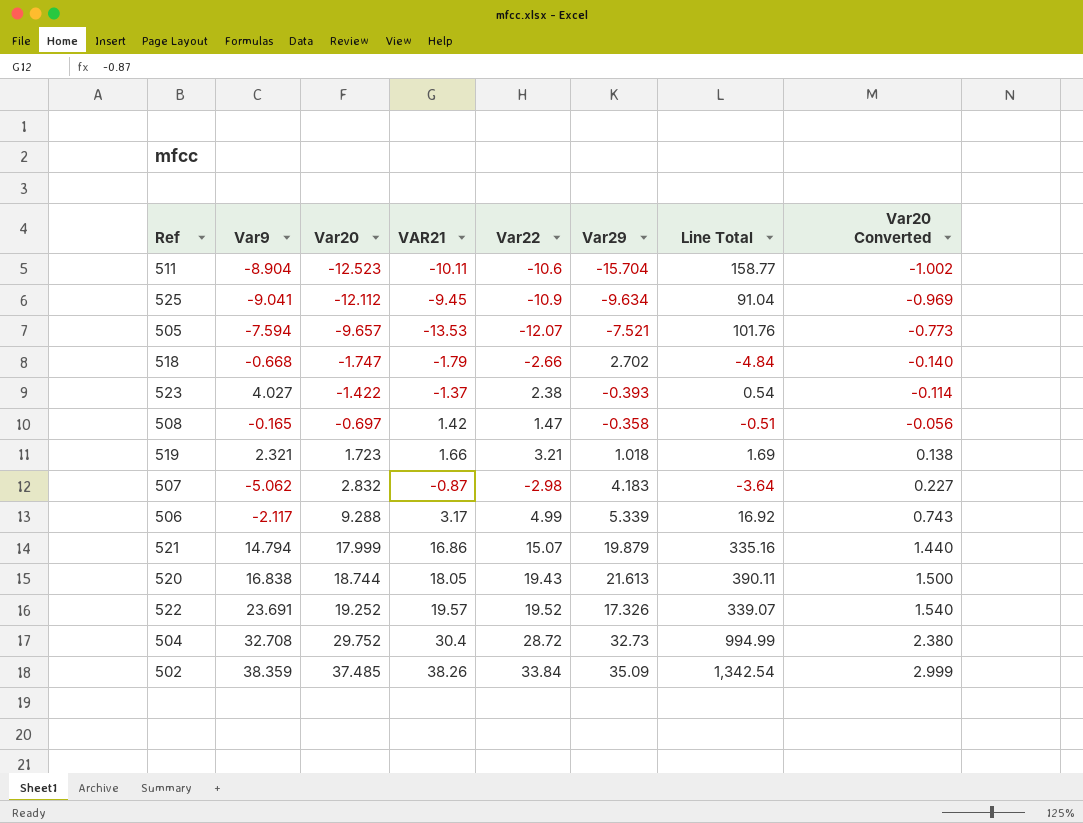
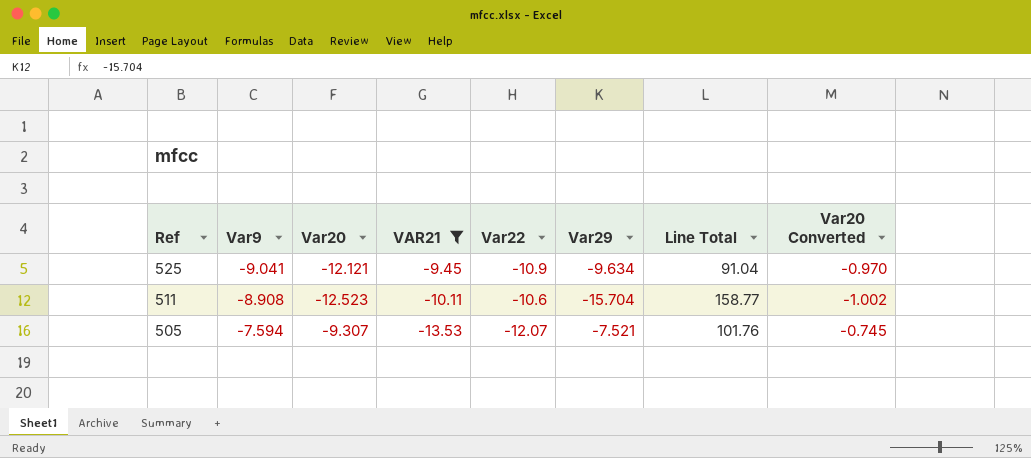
filter: none -> VAR21 <= -9.45
row order: Var20 ascending -> Ref descending
525 | Var20: -12.112 -> -12.121
525 | Var20 Converted: -0.969 -> -0.970
511 | Var9: -8.904 -> -8.908
505 | Var20: -9.657 -> -9.307
505 | Var20 Converted: -0.773 -> -0.745

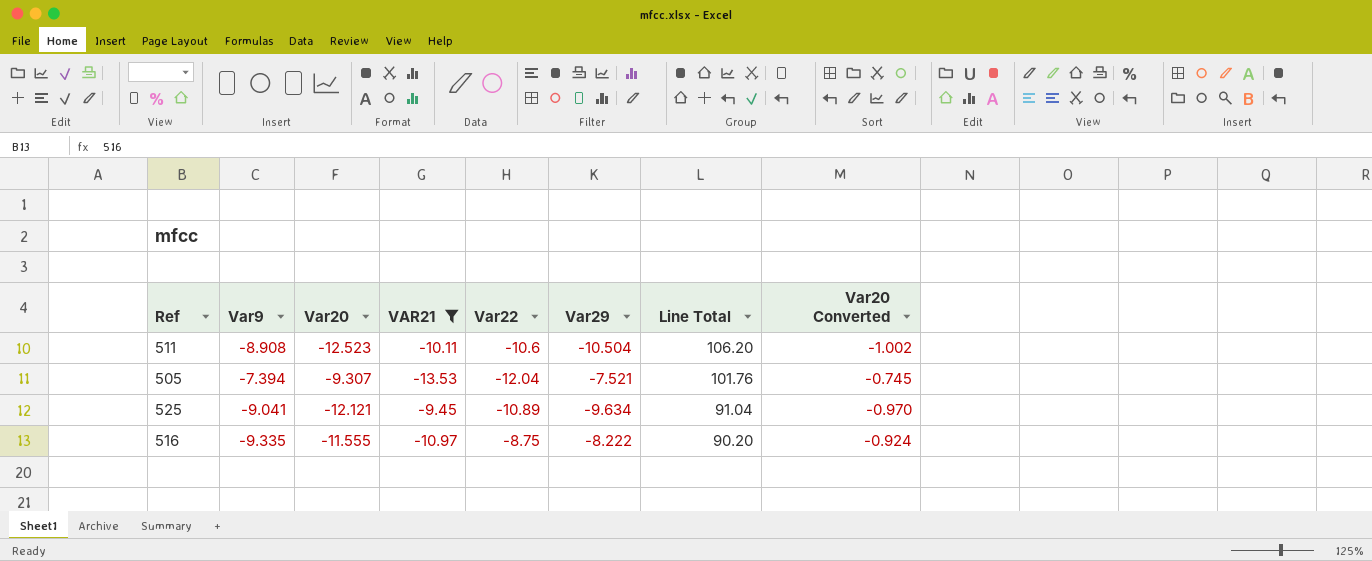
row order: Ref descending -> Line Total descending
511 | Var29: -15.704 -> -10.504
511 | Line Total: 158.77 -> 106.20
505 | Var9: -7.594 -> -7.394
505 | Var22: -12.07 -> -12.04
525 | Var22: -10.9 -> -10.89
row 516: none -> -9.335 | -11.555 | -10.97 | -8.75 | -8.222 | 90.20 | -0.924

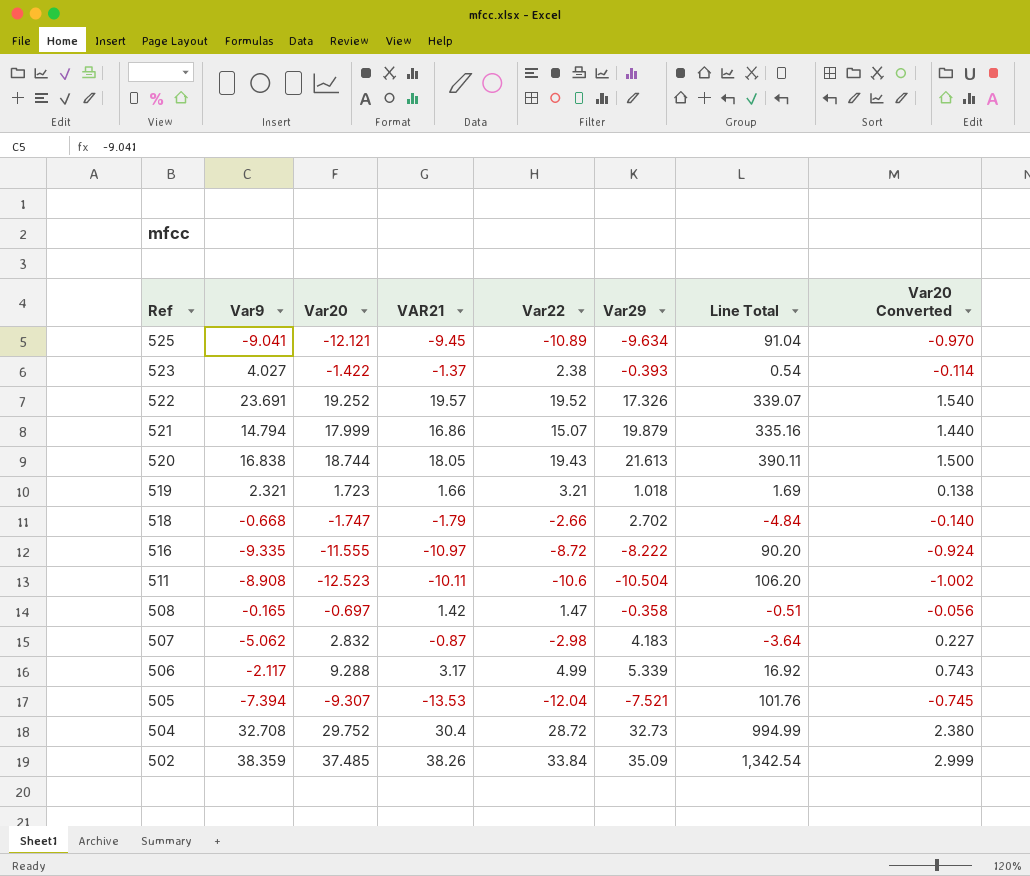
filter: VAR21 <= -9.45 -> none
row order: Line Total descending -> Ref descending
516 | Var22: -8.75 -> -8.72

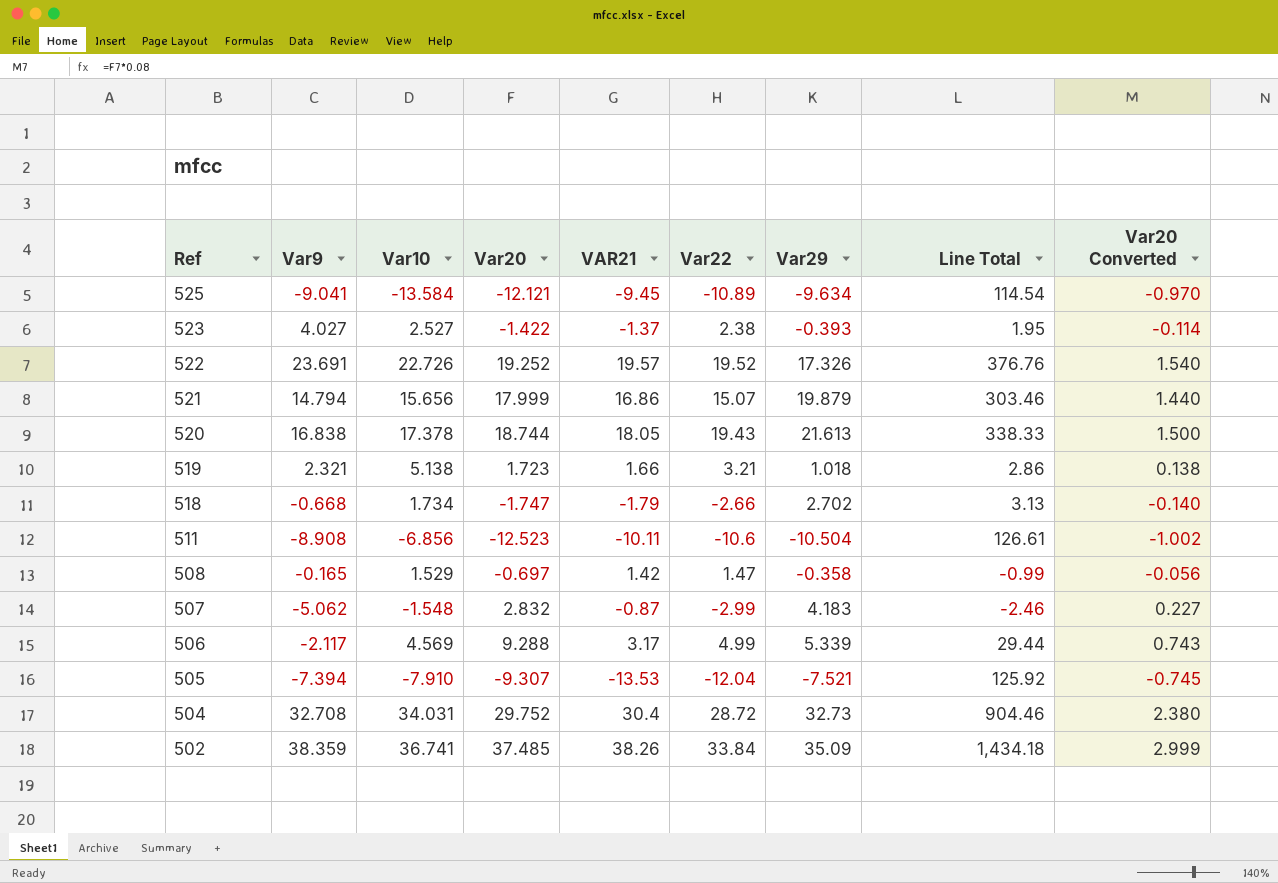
column Var10 | position: none -> 3
column Line Total | formula: [VAR21] * [Var29] -> [Var20] * [VAR21]
row 516: -9.335 | -11.555 | -10.97 | -8.72 | -8.222 | 90.20 | -0.924 -> none
507 | Var22: -2.98 -> -2.99

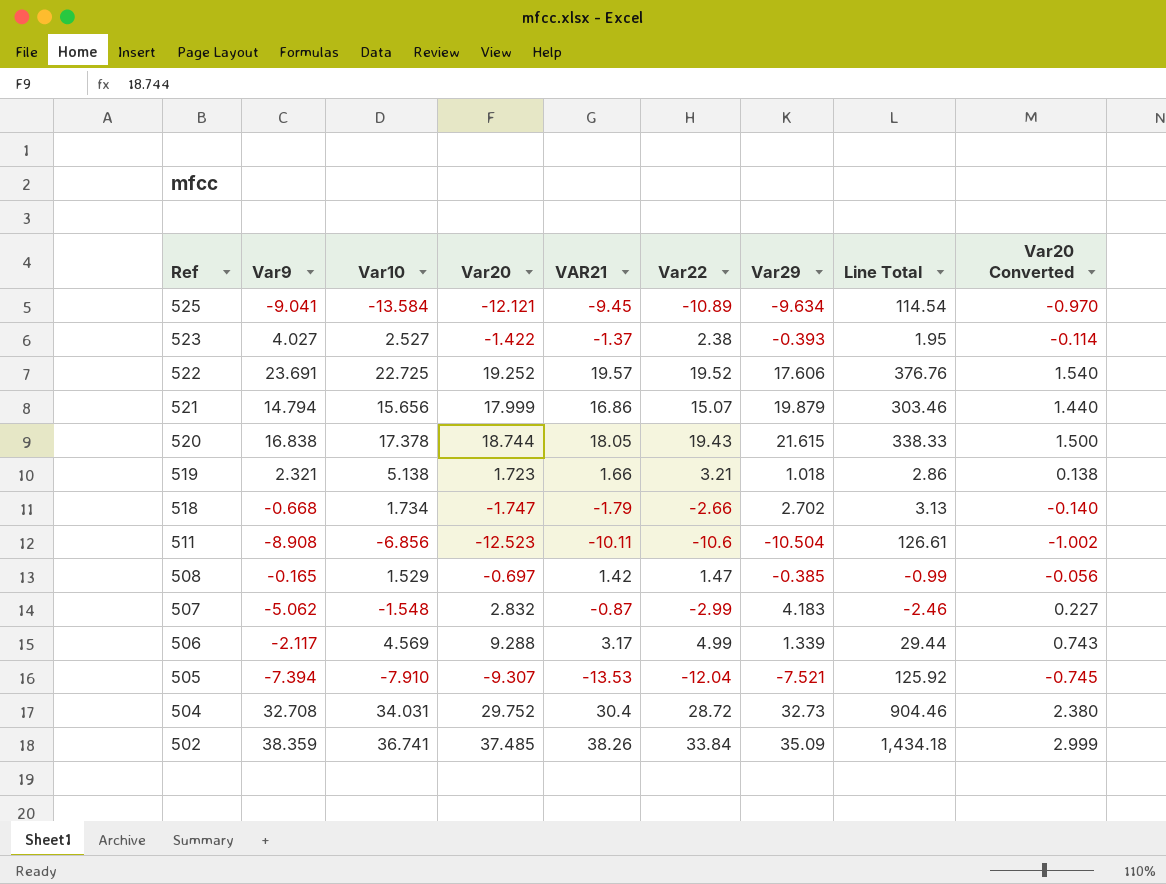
522 | Var10: 22.726 -> 22.725
522 | Var29: 17.326 -> 17.606
520 | Var29: 21.613 -> 21.615
508 | Var29: -0.358 -> -0.385
506 | Var29: 5.339 -> 1.339

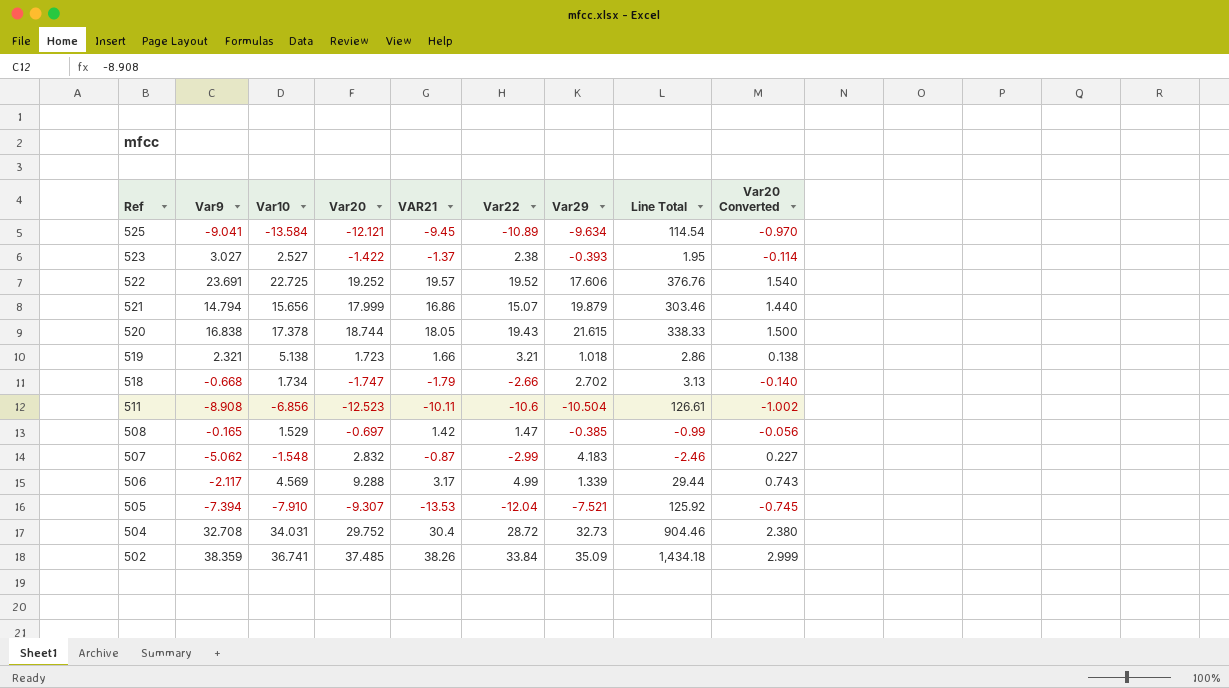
523 | Var9: 4.027 -> 3.027

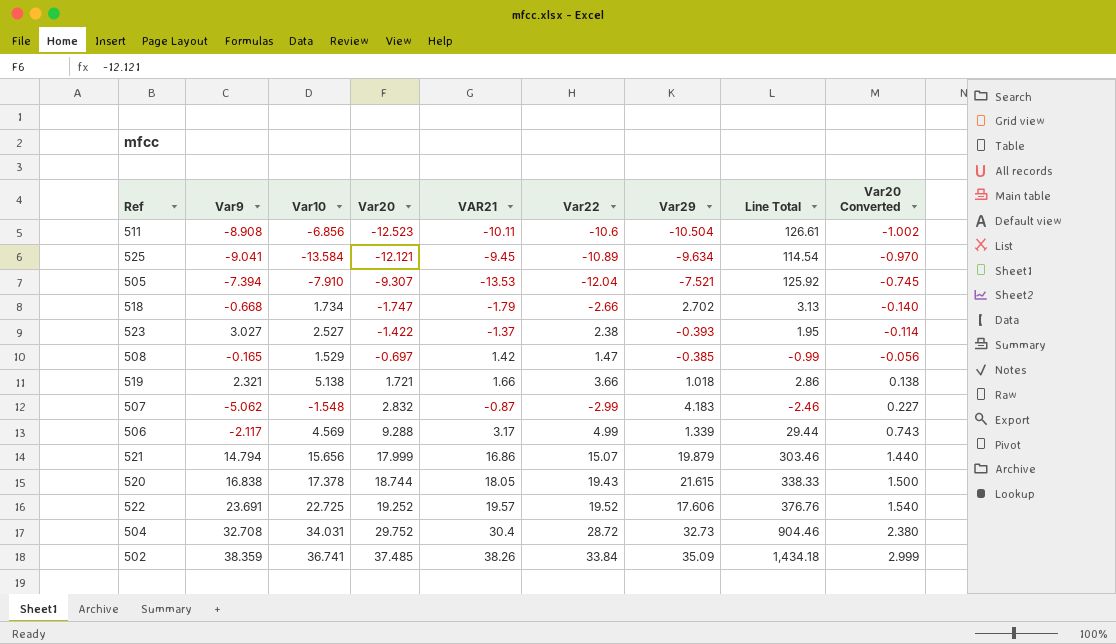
row order: Ref descending -> Var20 ascending
519 | Var20: 1.723 -> 1.721
519 | Var22: 3.21 -> 3.66

